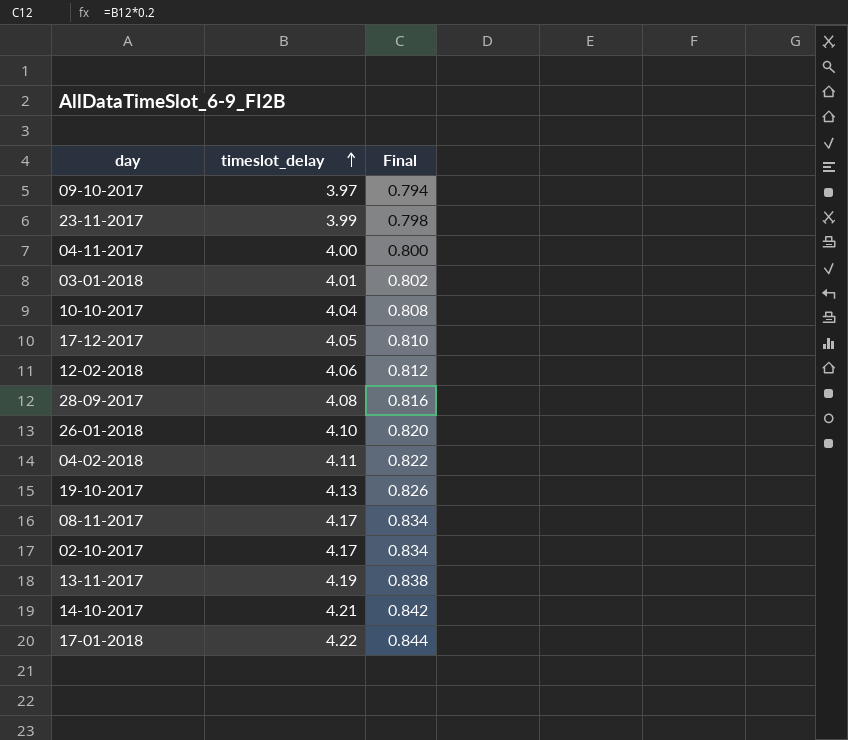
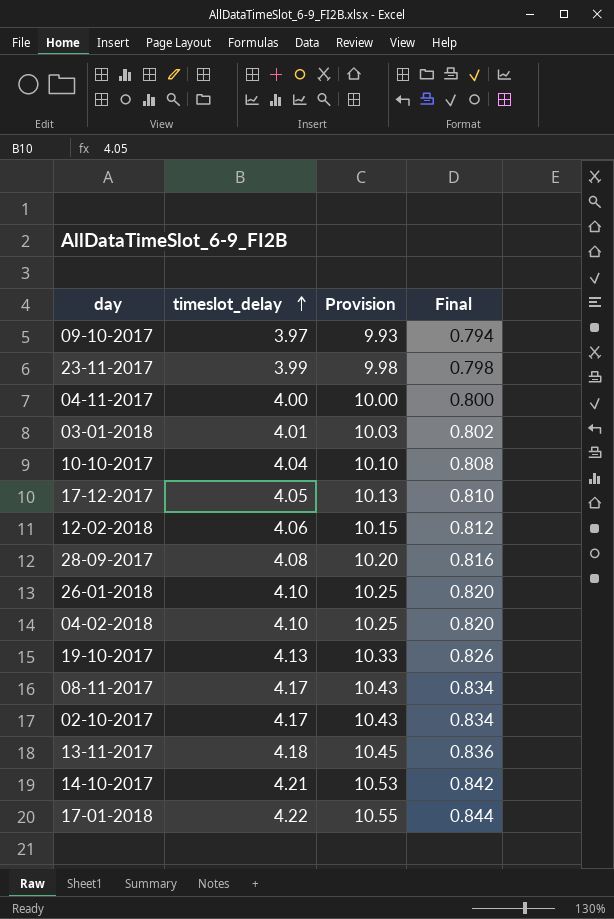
column Provision | formula: none -> [timeslot_delay] * 2.5
04-02-2018 | timeslot_delay: 4.11 -> 4.10
04-02-2018 | Final: 0.822 -> 0.820
13-11-2017 | timeslot_delay: 4.19 -> 4.18
13-11-2017 | Final: 0.838 -> 0.836

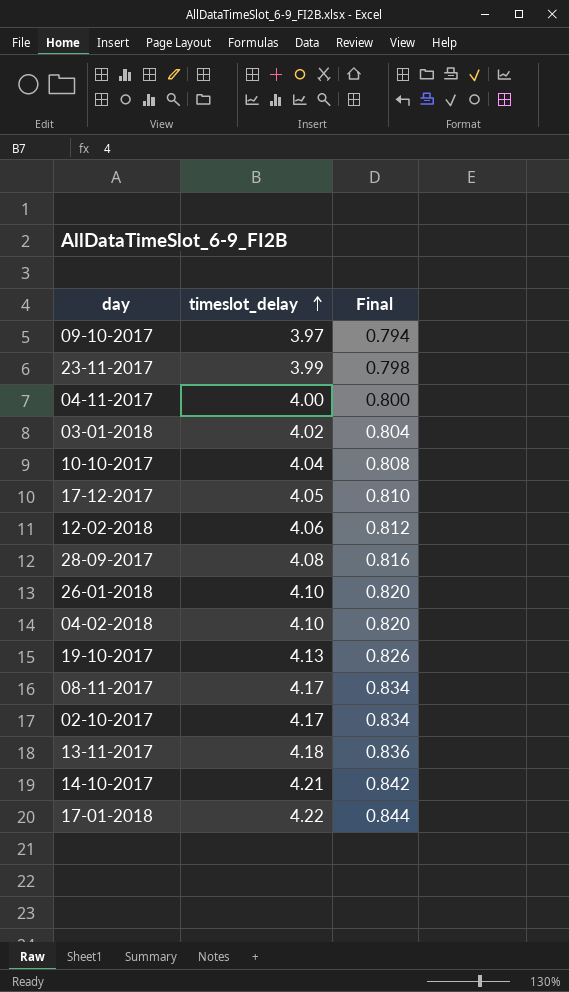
column Provision | formula: [timeslot_delay] * 2.5 -> none
03-01-2018 | timeslot_delay: 4.01 -> 4.02
03-01-2018 | Final: 0.802 -> 0.804

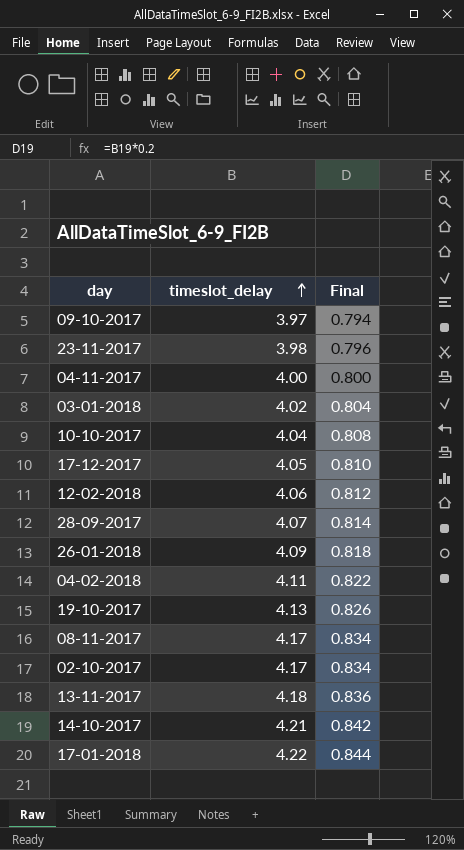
23-11-2017 | timeslot_delay: 3.99 -> 3.98
23-11-2017 | Final: 0.798 -> 0.796
28-09-2017 | timeslot_delay: 4.08 -> 4.07
28-09-2017 | Final: 0.816 -> 0.814
26-01-2018 | timeslot_delay: 4.10 -> 4.09
26-01-2018 | Final: 0.820 -> 0.818
04-02-2018 | timeslot_delay: 4.10 -> 4.11
04-02-2018 | Final: 0.820 -> 0.822

